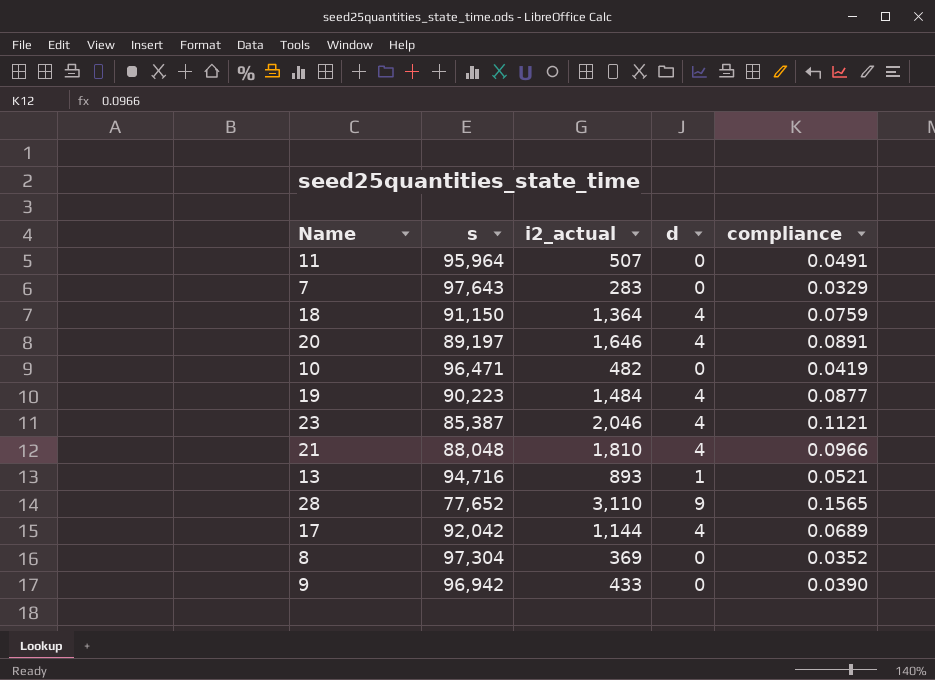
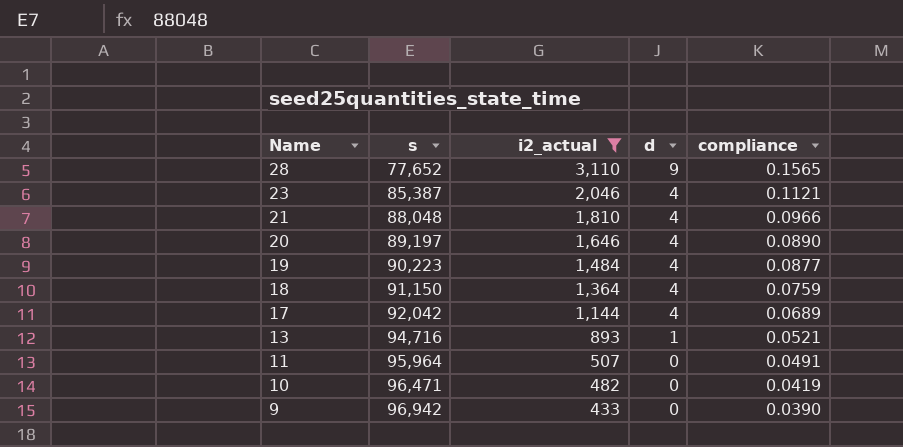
filter: none -> i2_actual >= 433
row order: none -> Name descending
20 | compliance: 0.0891 -> 0.0890

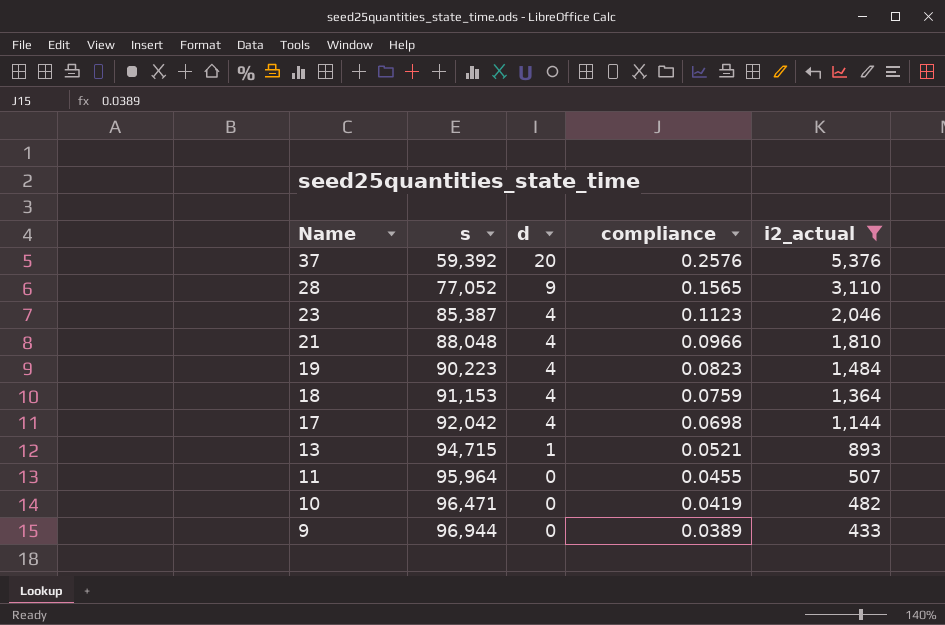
column i2_actual | position: 3 -> 5
row 20: 89,197 | 1,646 | 4 | 0.0890 -> none
row 37: none -> 59,392 | 20 | 0.2576 | 5,376
28 | s: 77,652 -> 77,052
23 | compliance: 0.1121 -> 0.1123
19 | compliance: 0.0877 -> 0.0823
18 | s: 91,150 -> 91,153
17 | compliance: 0.0689 -> 0.0698
13 | s: 94,716 -> 94,715
11 | compliance: 0.0491 -> 0.0455
9 | s: 96,942 -> 96,944
9 | compliance: 0.0390 -> 0.0389

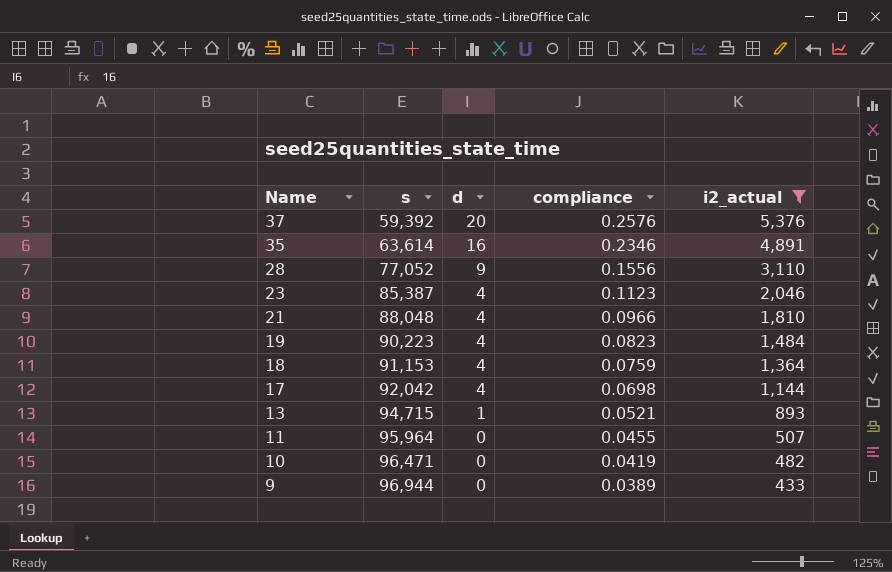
row 35: none -> 63,614 | 16 | 0.2346 | 4,891
28 | compliance: 0.1565 -> 0.1556

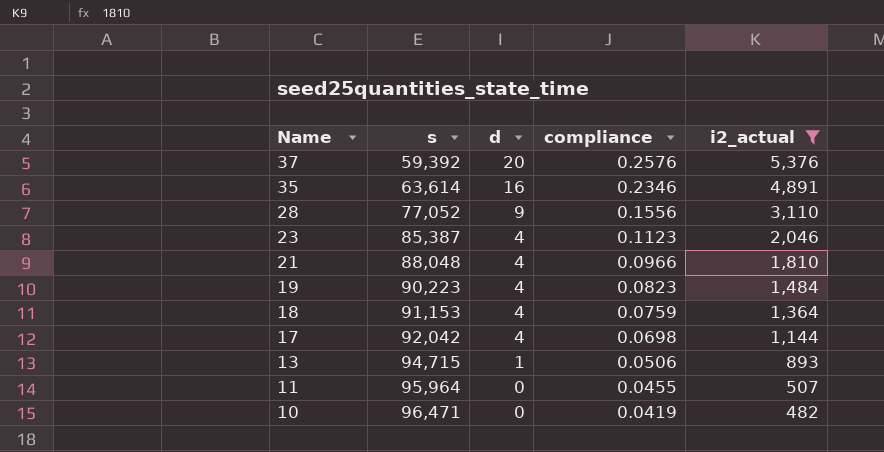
row 9: 96,944 | 0 | 0.0389 | 433 -> none
13 | compliance: 0.0521 -> 0.0506

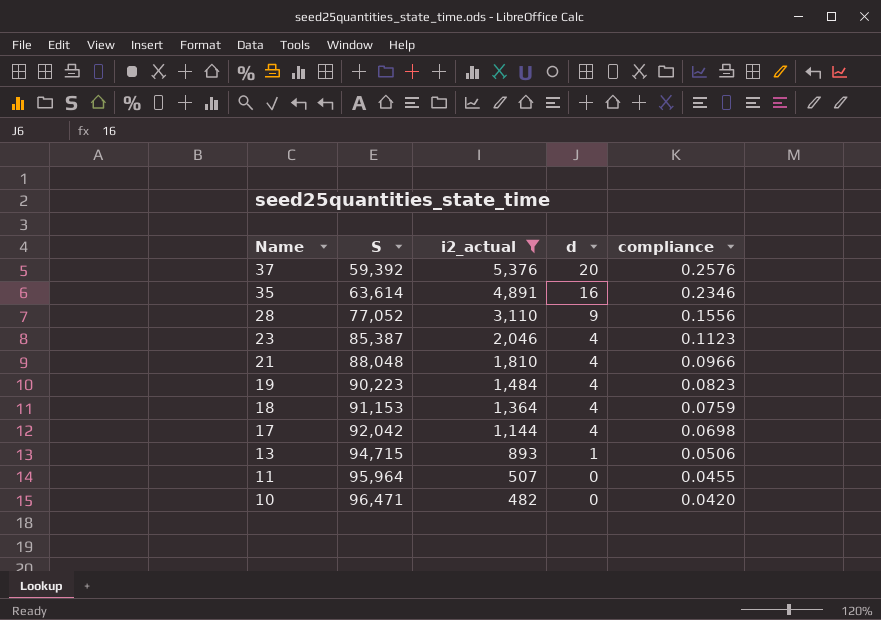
column name: s -> S
column i2_actual | position: 5 -> 3
10 | compliance: 0.0419 -> 0.0420

